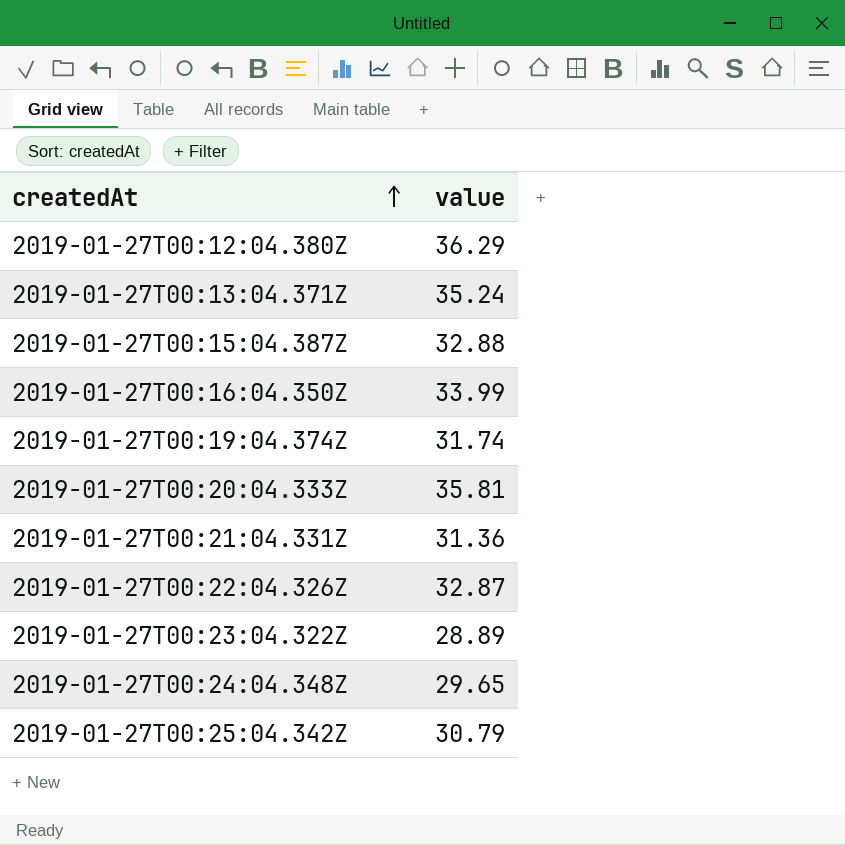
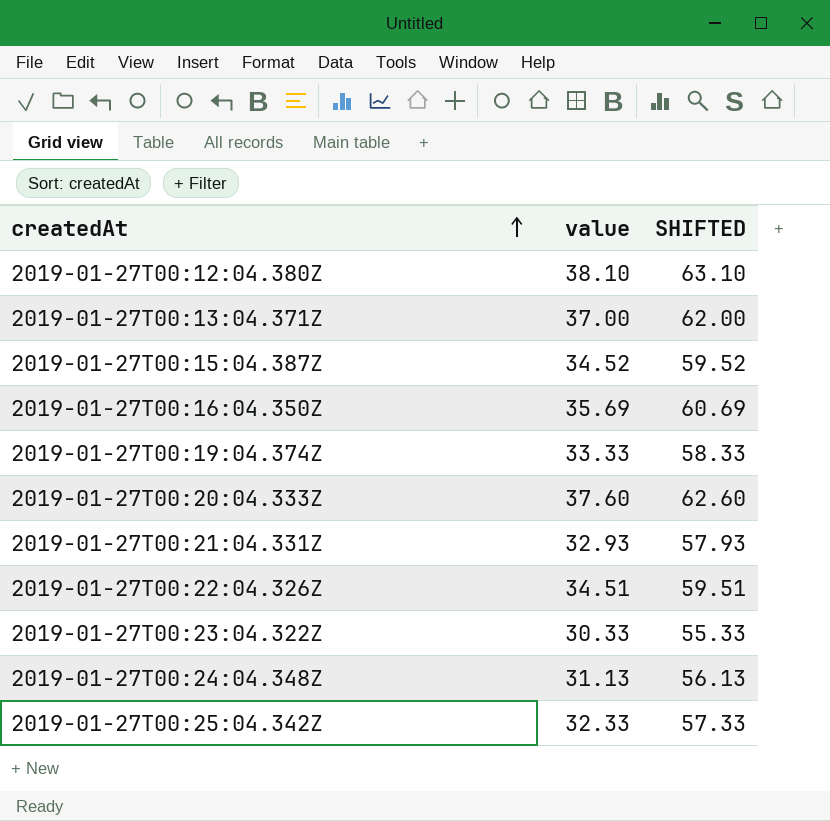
column SHIFTED | formula: none -> [value] + 25
2019-01-27T00:12:04.380Z | value: 36.29 -> 38.10
2019-01-27T00:13:04.371Z | value: 35.24 -> 37.00
2019-01-27T00:15:04.387Z | value: 32.88 -> 34.52
2019-01-27T00:16:04.350Z | value: 33.99 -> 35.69
2019-01-27T00:19:04.374Z | value: 31.74 -> 33.33
2019-01-27T00:20:04.333Z | value: 35.81 -> 37.60
2019-01-27T00:21:04.331Z | value: 31.36 -> 32.93
2019-01-27T00:22:04.326Z | value: 32.87 -> 34.51
2019-01-27T00:23:04.322Z | value: 28.89 -> 30.33
2019-01-27T00:24:04.348Z | value: 29.65 -> 31.13
2019-01-27T00:25:04.342Z | value: 30.79 -> 32.33

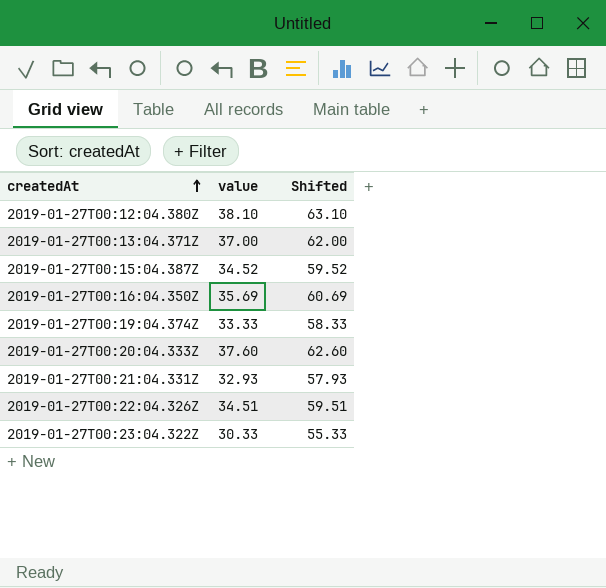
column name: SHIFTED -> Shifted
row 2019-01-27T00:24:04.348Z: 31.13 | 56.13 -> none
row 2019-01-27T00:25:04.342Z: 32.33 | 57.33 -> none

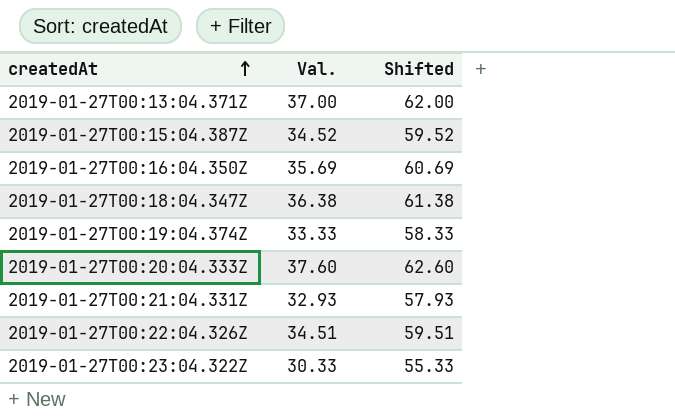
column name: value -> Val.
row 2019-01-27T00:12:04.380Z: 38.10 | 63.10 -> none
row 2019-01-27T00:18:04.347Z: none -> 36.38 | 61.38

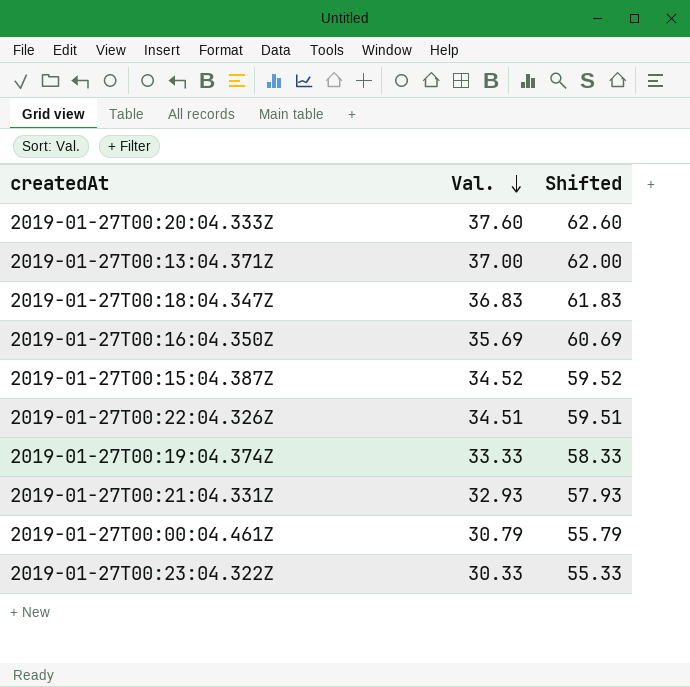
row order: createdAt ascending -> Val. descending
2019-01-27T00:18:04.347Z | Val.: 36.38 -> 36.83
2019-01-27T00:18:04.347Z | Shifted: 61.38 -> 61.83
row 2019-01-27T00:00:04.461Z: none -> 30.79 | 55.79

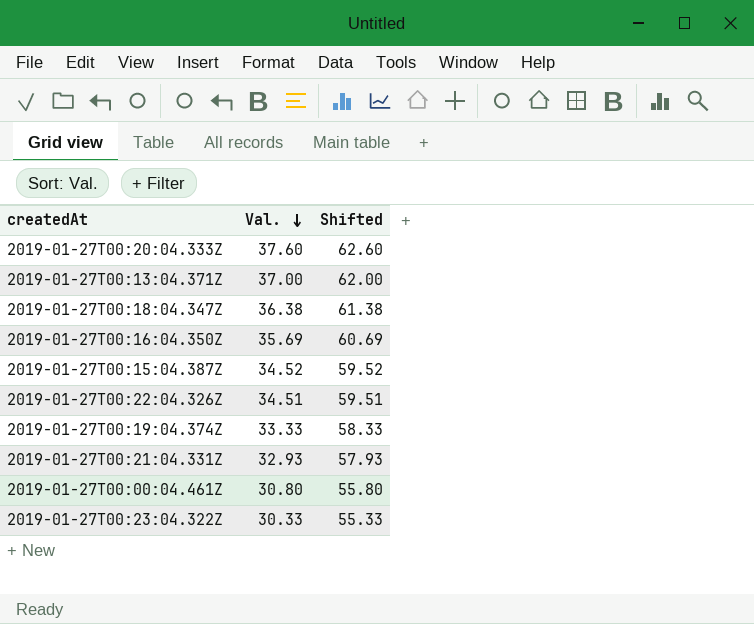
2019-01-27T00:18:04.347Z | Val.: 36.83 -> 36.38
2019-01-27T00:18:04.347Z | Shifted: 61.83 -> 61.38
2019-01-27T00:00:04.461Z | Val.: 30.79 -> 30.80
2019-01-27T00:00:04.461Z | Shifted: 55.79 -> 55.80

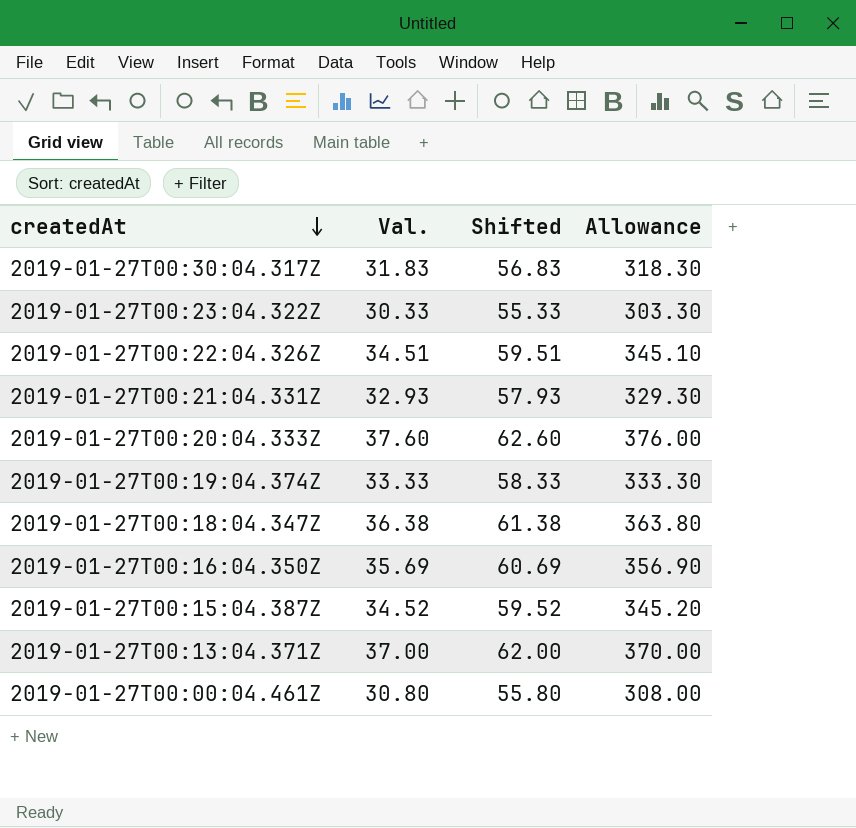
row order: Val. descending -> createdAt descending
column Allowance | formula: none -> [Val.] * 10
row 2019-01-27T00:30:04.317Z: none -> 31.83 | 56.83 | 318.30

